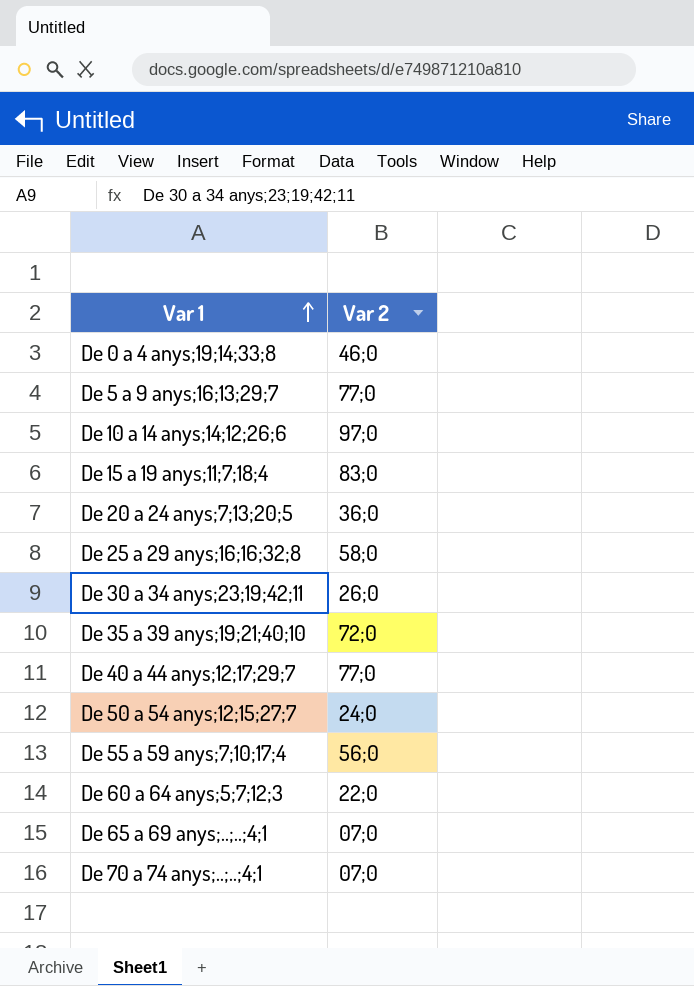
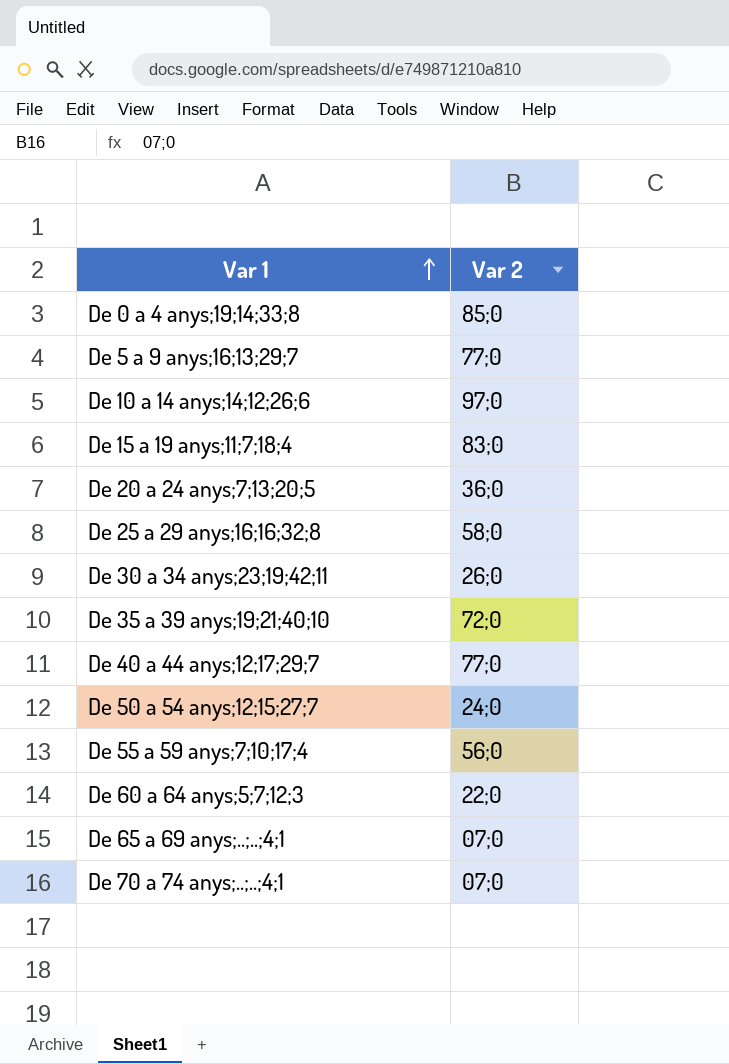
De 0 a 4 anys;19;14;33;8 | Var 2: 46;0 -> 85;0

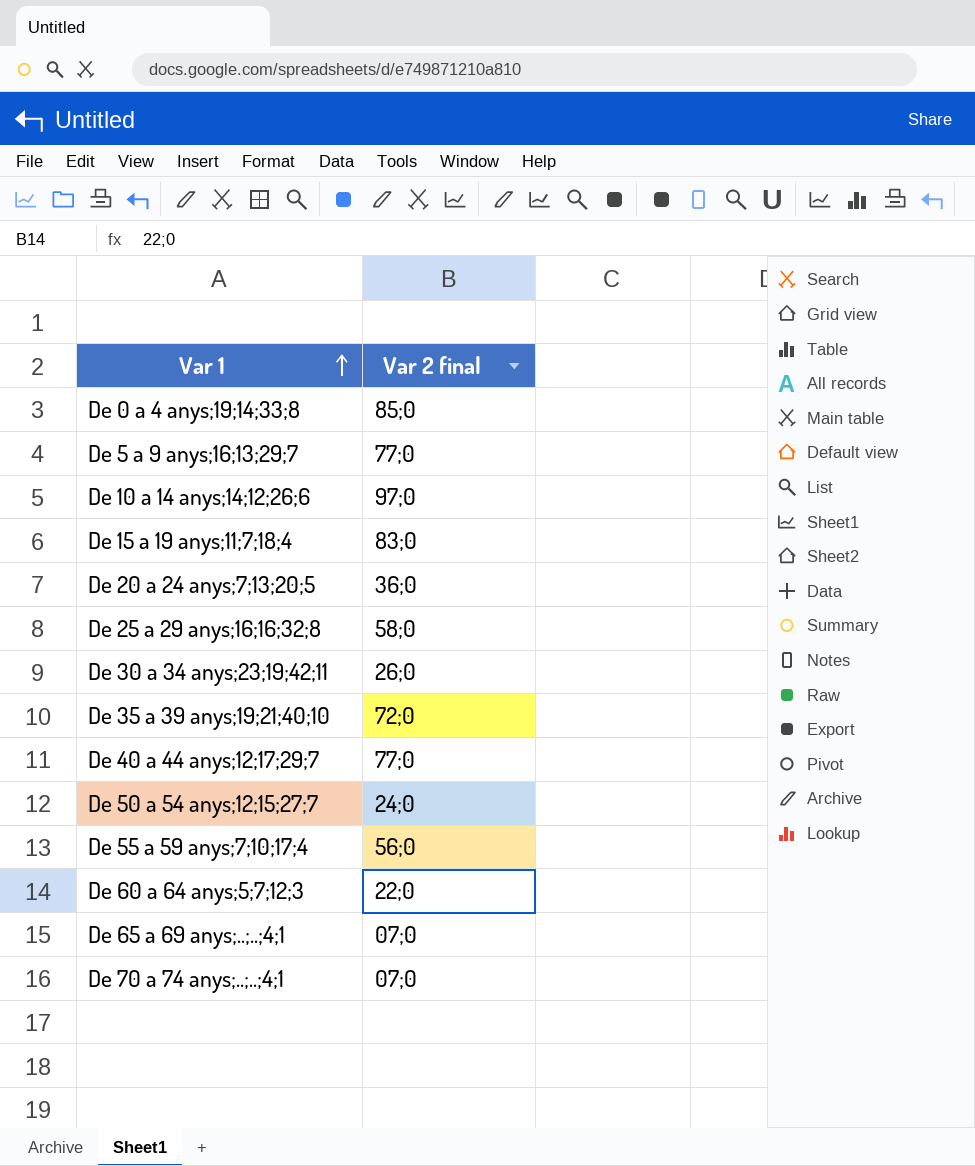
column name: Var 2 -> Var 2 final

